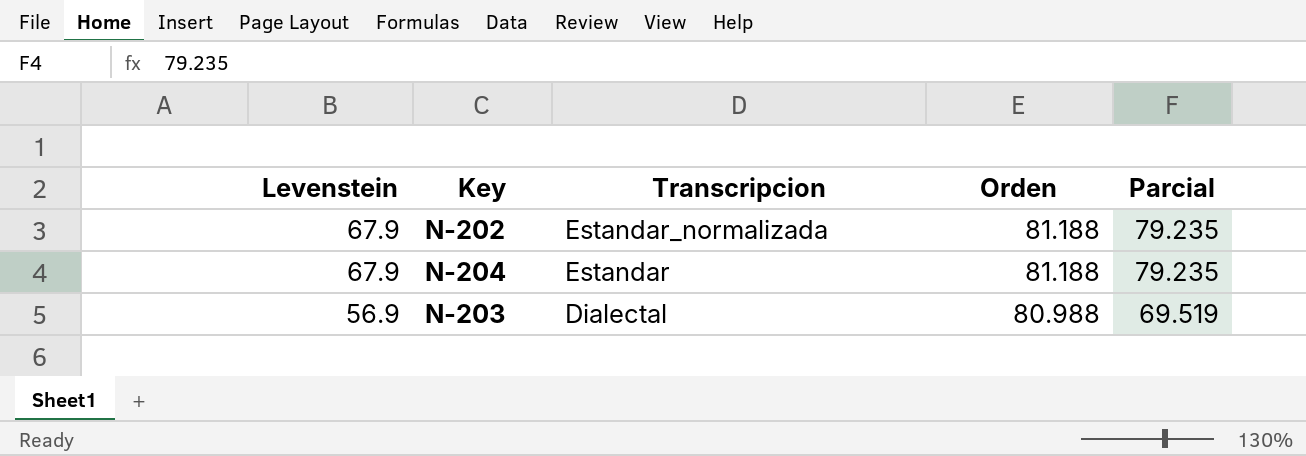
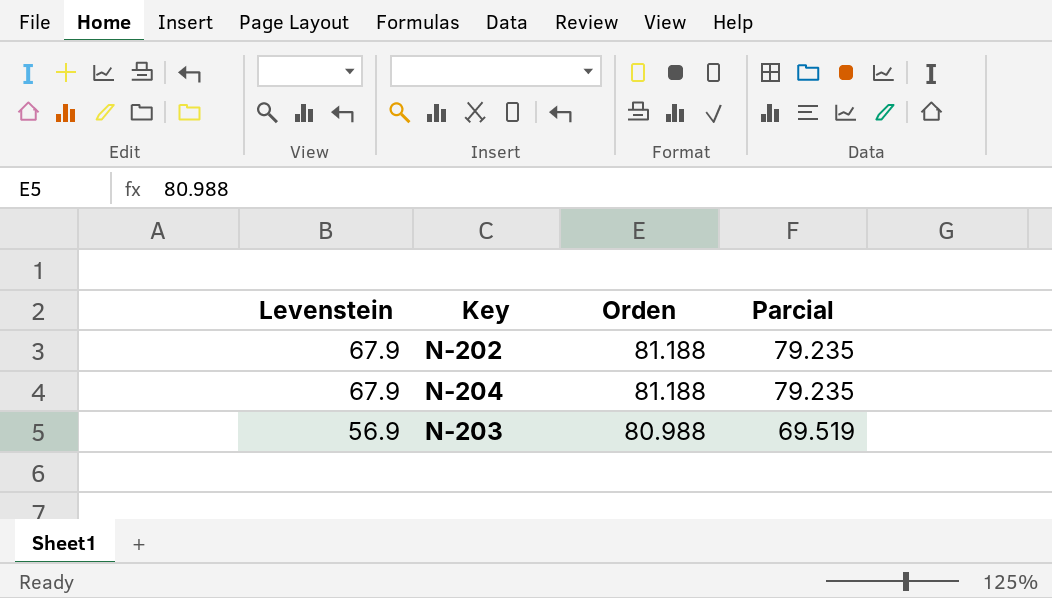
column Transcripcion | position: 3 -> none

